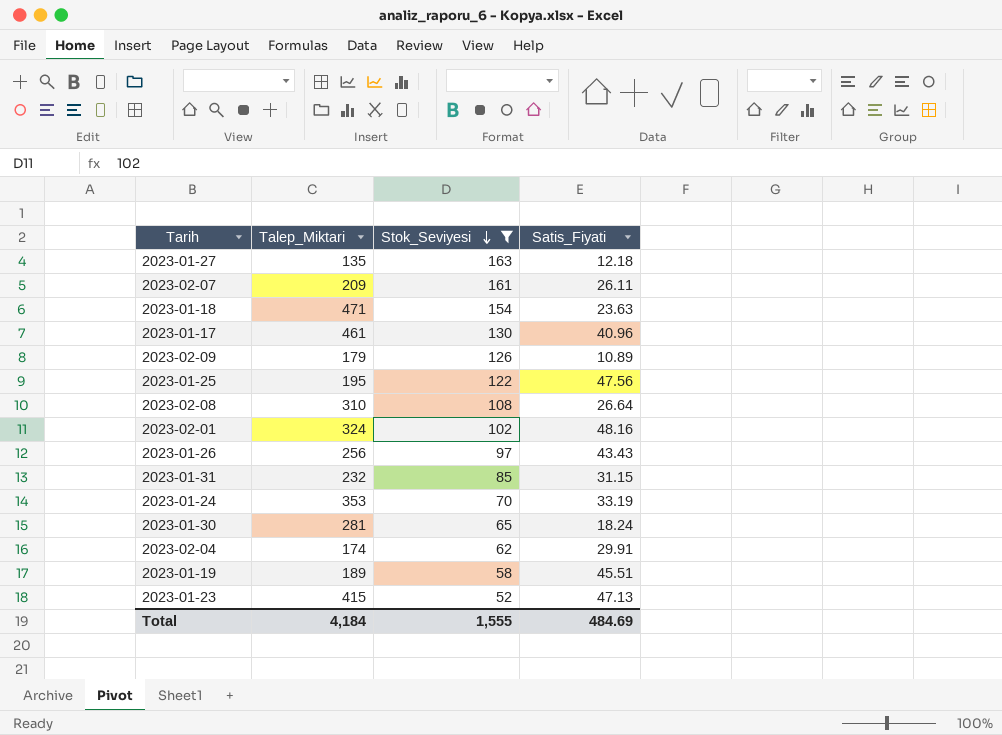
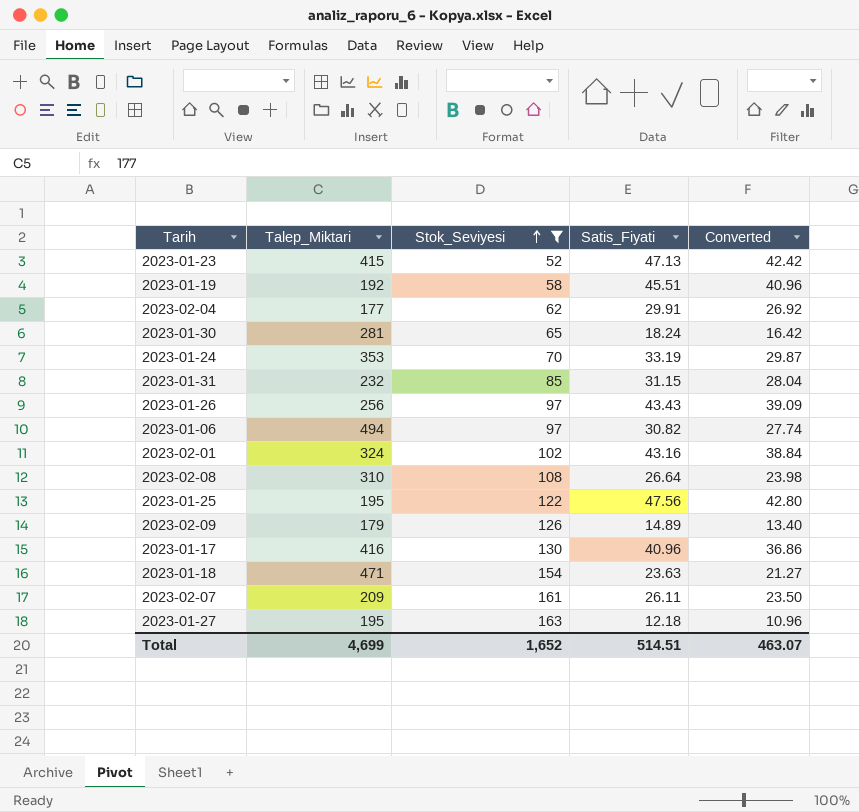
row order: Stok_Seviyesi descending -> Stok_Seviyesi ascending
column Converted | formula: none -> [Satis_Fiyati] * 0.9
2023-01-19 | Talep_Miktari: 189 -> 192
2023-02-04 | Talep_Miktari: 174 -> 177
row 2023-01-06: none -> 494 | 97 | 30.82 | 27.74
2023-02-01 | Satis_Fiyati: 48.16 -> 43.16
2023-02-09 | Satis_Fiyati: 10.89 -> 14.89
2023-01-17 | Talep_Miktari: 461 -> 416
2023-01-27 | Talep_Miktari: 135 -> 195
Total | Talep_Miktari: 4,184 -> 4,699
Total | Stok_Seviyesi: 1,555 -> 1,652
Total | Satis_Fiyati: 484.69 -> 514.51

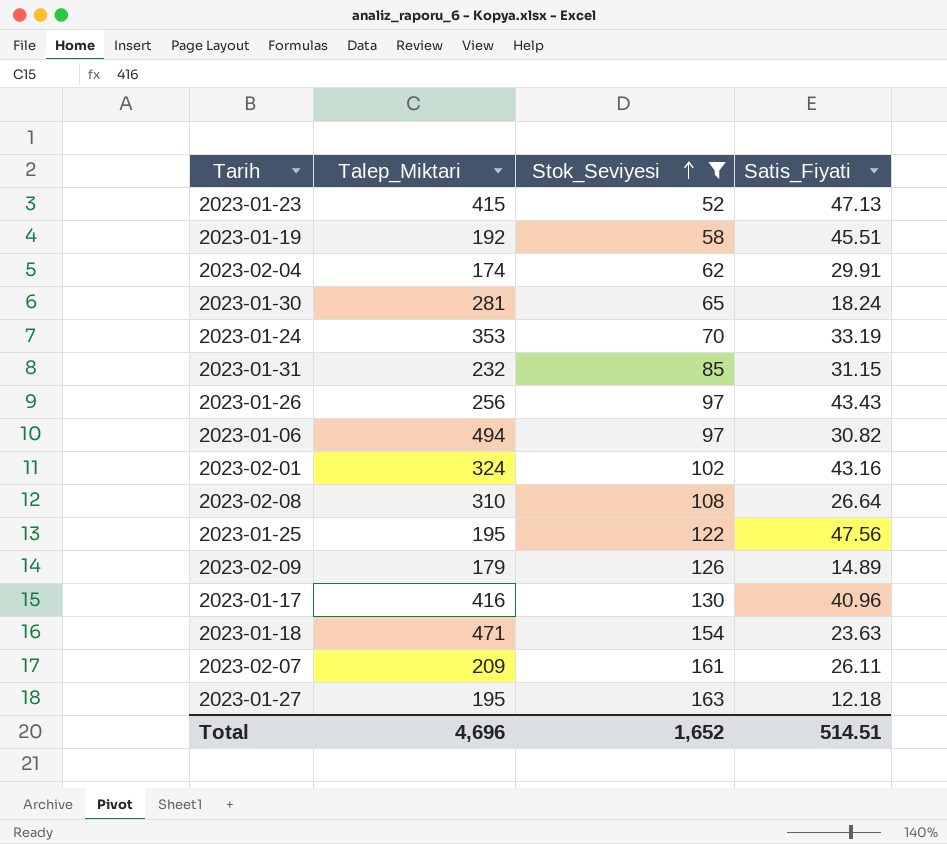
column Converted | formula: [Satis_Fiyati] * 0.9 -> none
2023-02-04 | Talep_Miktari: 177 -> 174
Total | Talep_Miktari: 4,699 -> 4,696

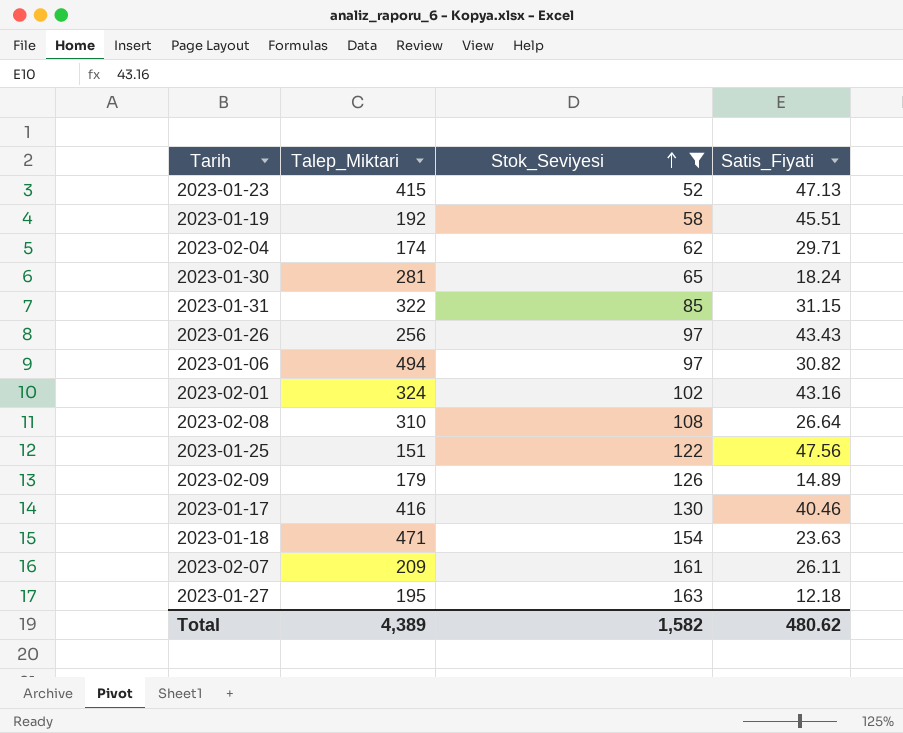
row 2023-01-24: 353 | 70 | 33.19 -> none
2023-02-04 | Satis_Fiyati: 29.91 -> 29.71
2023-01-31 | Talep_Miktari: 232 -> 322
2023-01-25 | Talep_Miktari: 195 -> 151
2023-01-17 | Satis_Fiyati: 40.96 -> 40.46
Total | Talep_Miktari: 4,696 -> 4,389
Total | Stok_Seviyesi: 1,652 -> 1,582
Total | Satis_Fiyati: 514.51 -> 480.62

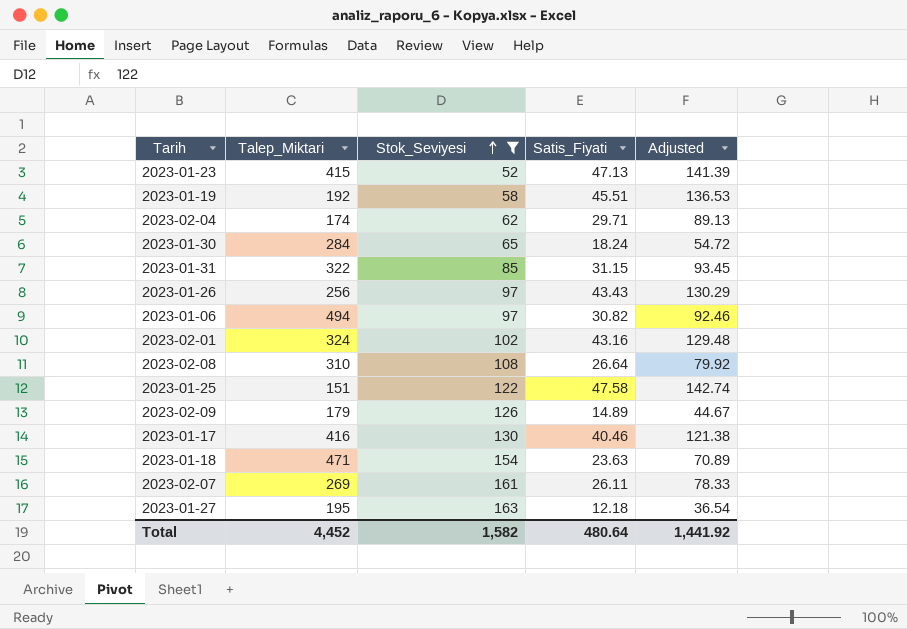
column Adjusted | formula: none -> [Satis_Fiyati] * 3
2023-01-30 | Talep_Miktari: 281 -> 284
2023-01-25 | Satis_Fiyati: 47.56 -> 47.58
2023-02-07 | Talep_Miktari: 209 -> 269
Total | Talep_Miktari: 4,389 -> 4,452
Total | Satis_Fiyati: 480.62 -> 480.64

